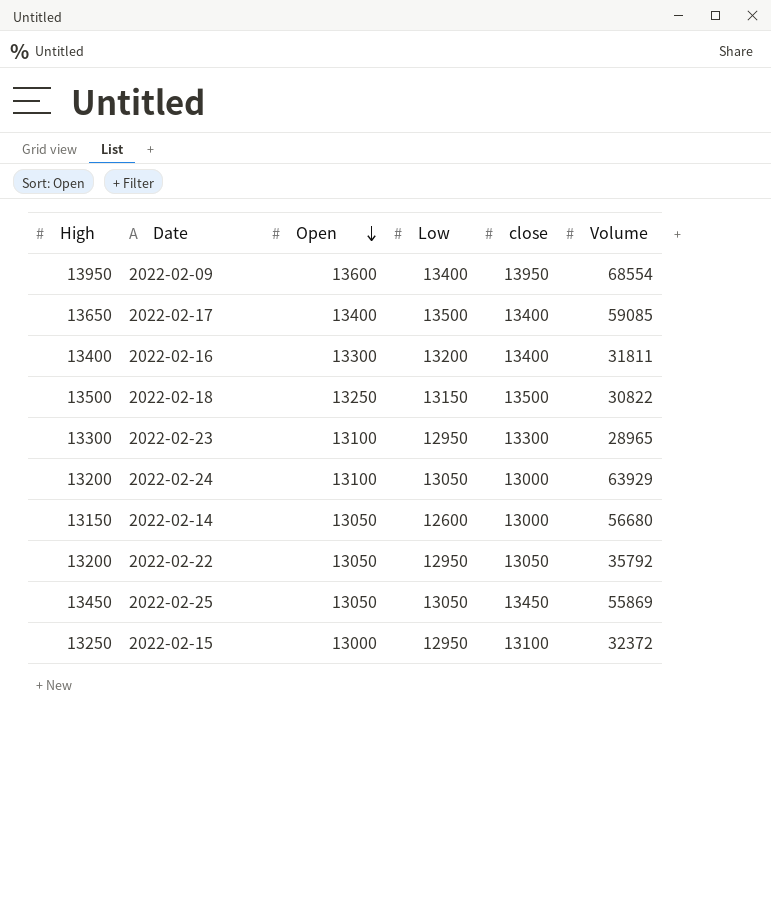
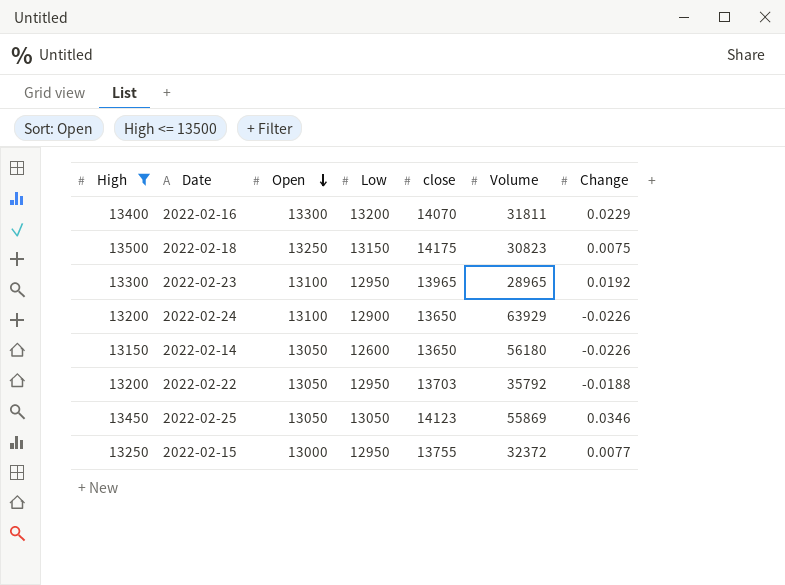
filter: none -> High <= 13500
column Change | position: none -> 7
2022-02-16 | close: 13400 -> 14070
2022-02-18 | close: 13500 -> 14175
2022-02-18 | Volume: 30822 -> 30823
2022-02-23 | close: 13300 -> 13965
2022-02-24 | Low: 13050 -> 12900
2022-02-24 | close: 13000 -> 13650
2022-02-14 | close: 13000 -> 13650
2022-02-14 | Volume: 56680 -> 56180
2022-02-22 | close: 13050 -> 13703
2022-02-25 | close: 13450 -> 14123
2022-02-15 | close: 13100 -> 13755

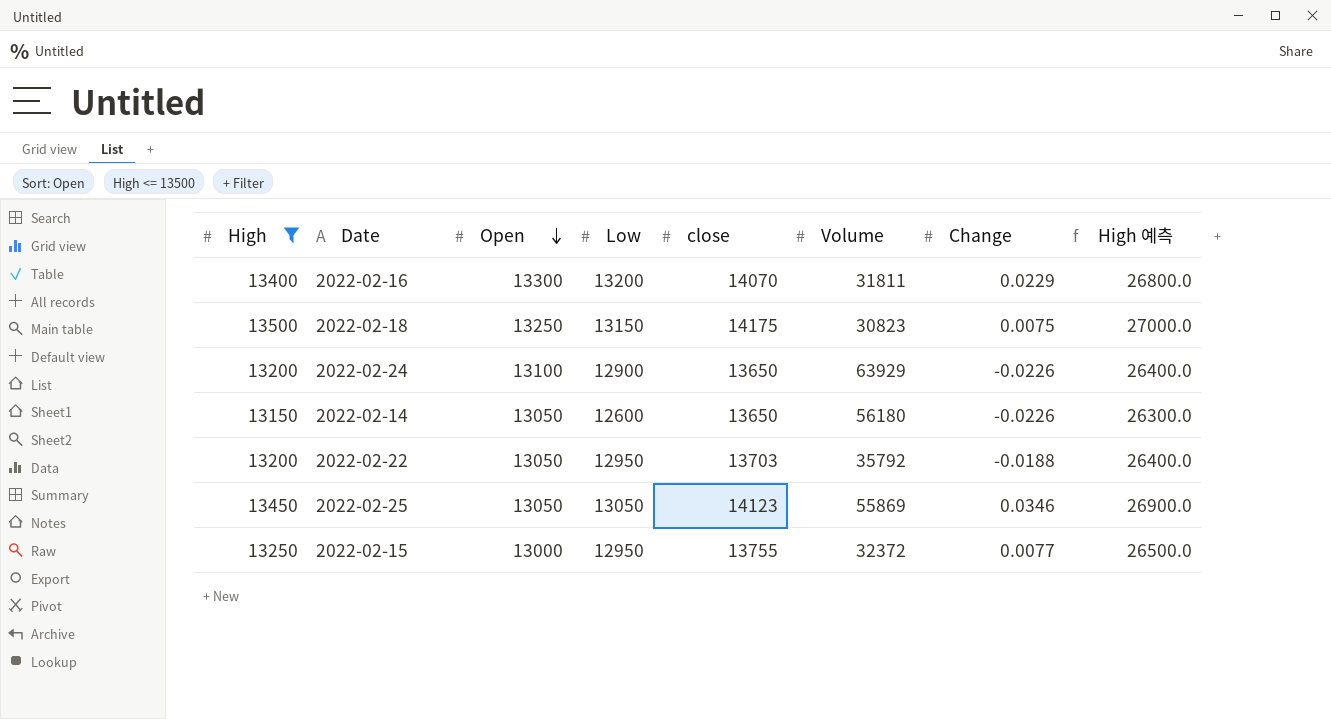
column High 예측 | formula: none -> [High] * 2
row 2022-02-23: 13300 | 13100 | 12950 | 13965 | 28965 | 0.0192 -> none

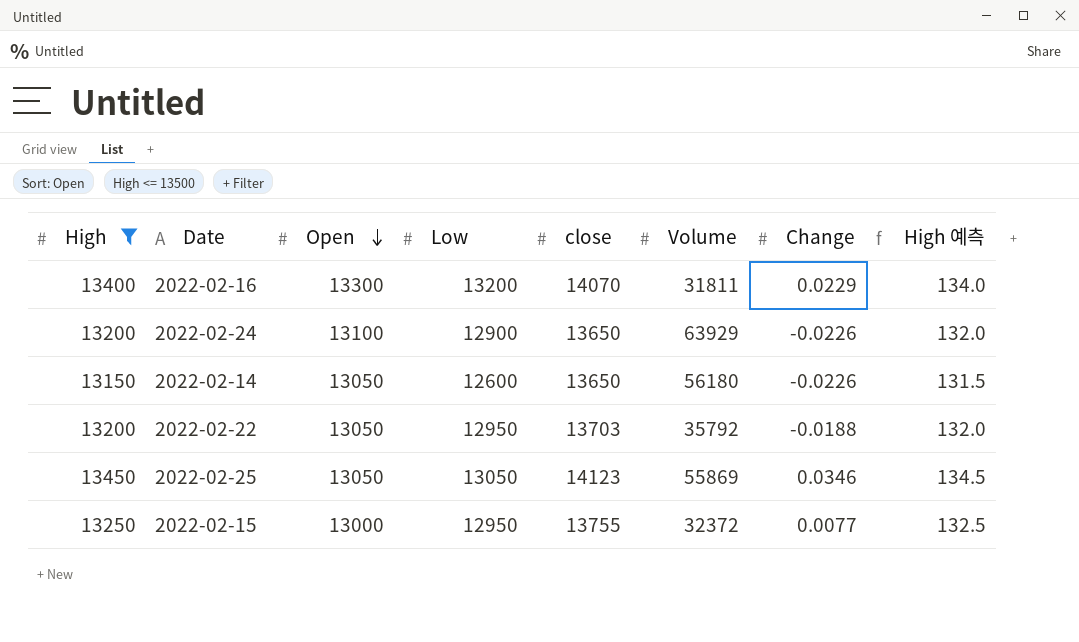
column High 예측 | formula: [High] * 2 -> [High] * 0.01
row 2022-02-18: 13500 | 13250 | 13150 | 14175 | 30823 | 0.0075 | 27000.0 -> none

